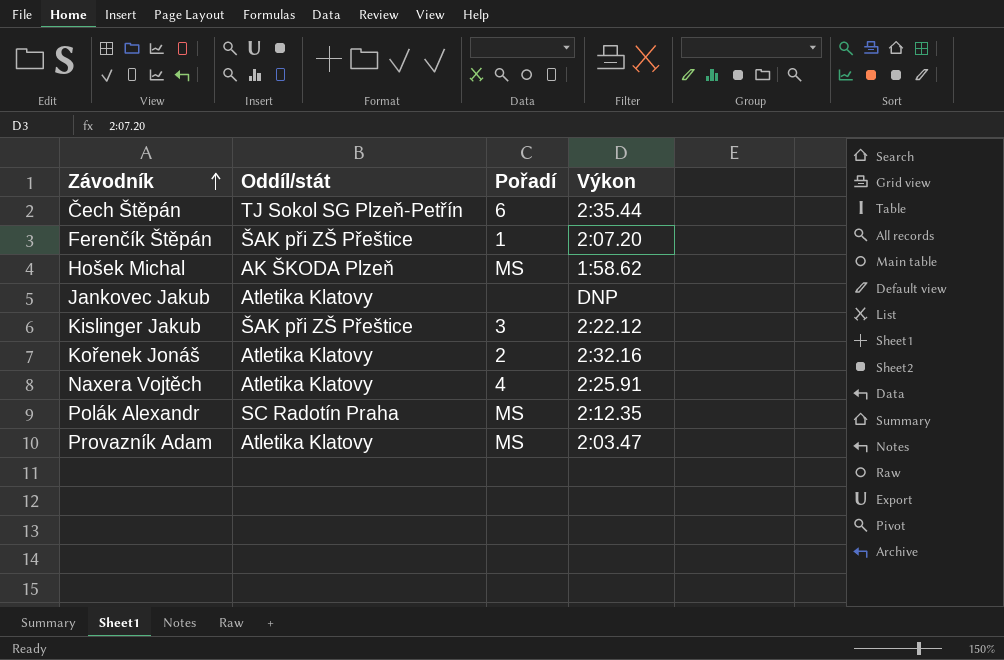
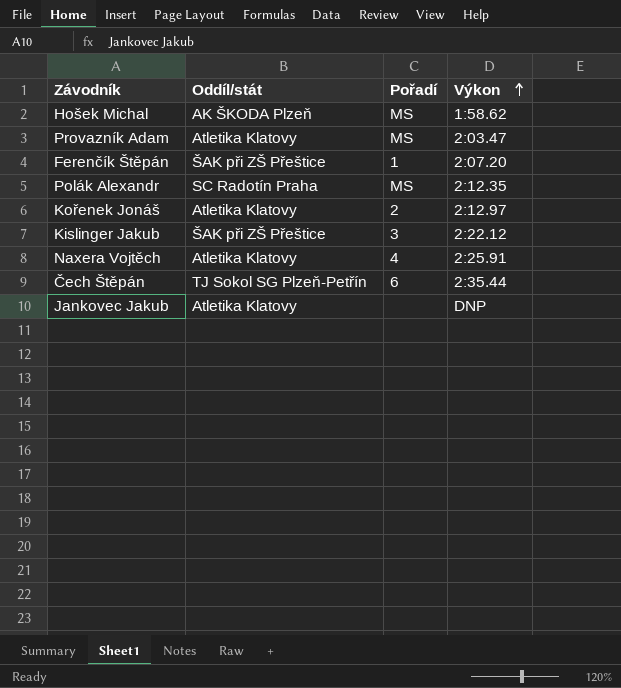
row order: Závodník ascending -> Výkon ascending
Kořenek Jonáš | Výkon: 2:32.16 -> 2:12.97

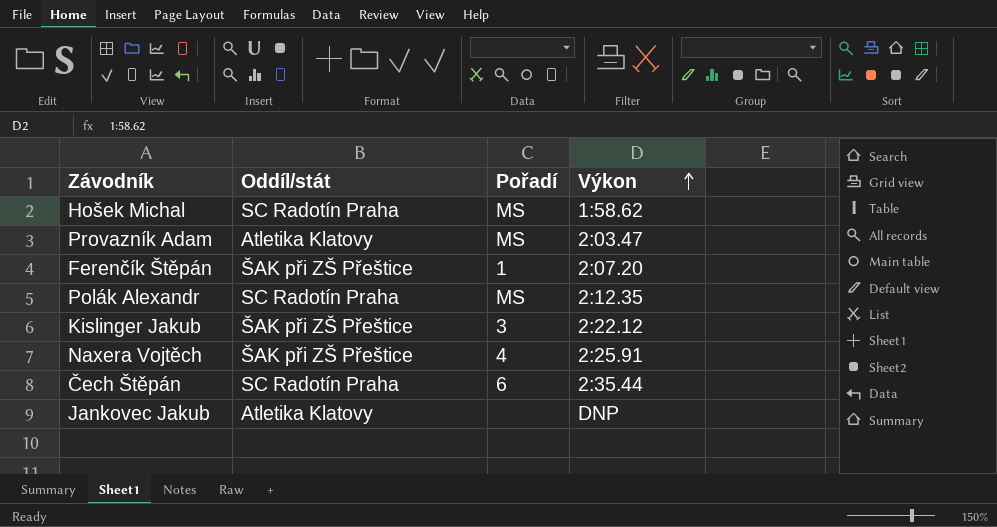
row Kořenek Jonáš: Atletika Klatovy | 2 | 2:12.97 -> none
Hošek Michal | Oddíl/stát: AK ŠKODA Plzeň -> SC Radotín Praha
Naxera Vojtěch | Oddíl/stát: Atletika Klatovy -> ŠAK při ZŠ Přeštice
Čech Štěpán | Oddíl/stát: TJ Sokol SG Plzeň-Petřín -> SC Radotín Praha

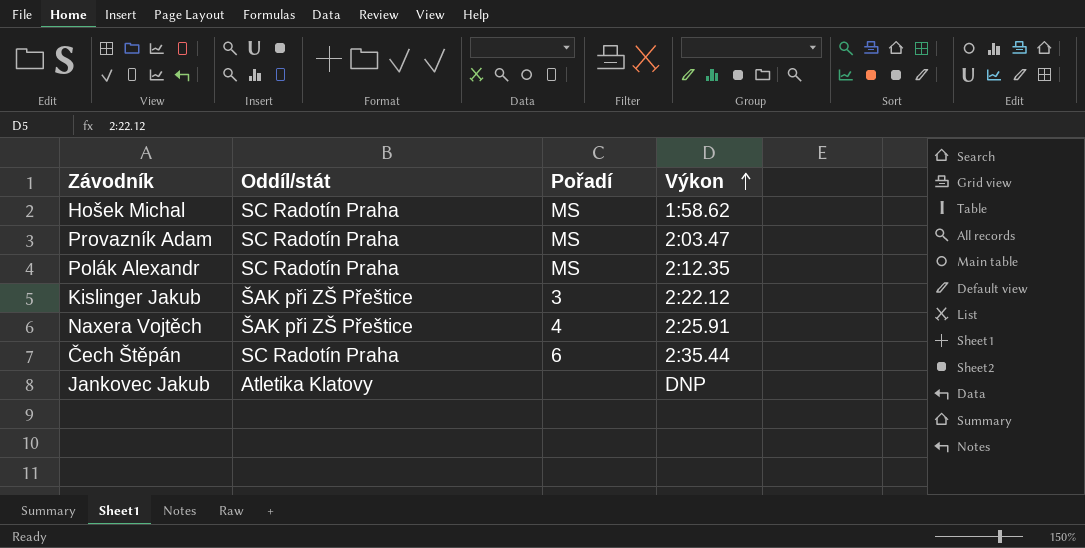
row Ferenčík Štěpán: ŠAK při ZŠ Přeštice | 1 | 2:07.20 -> none
Provazník Adam | Oddíl/stát: Atletika Klatovy -> SC Radotín Praha

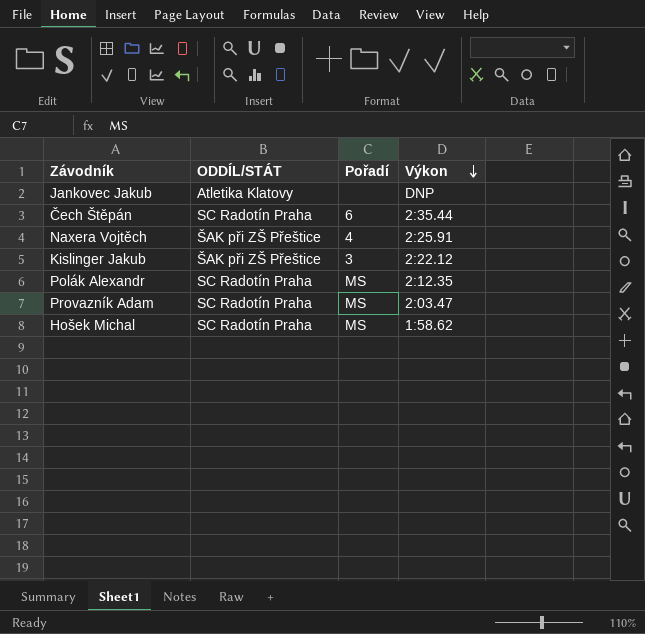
row order: Výkon ascending -> Výkon descending
column name: Oddíl/stát -> ODDÍL/STÁT

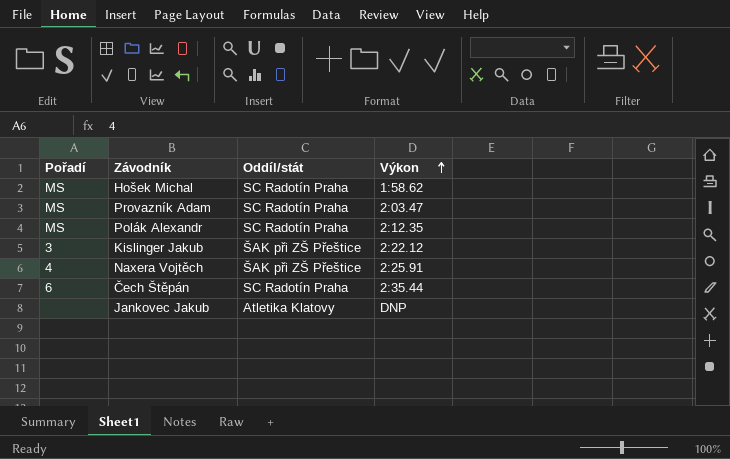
row order: Výkon descending -> Výkon ascending
column Pořadí | position: 3 -> 1
column name: ODDÍL/STÁT -> Oddíl/stát

